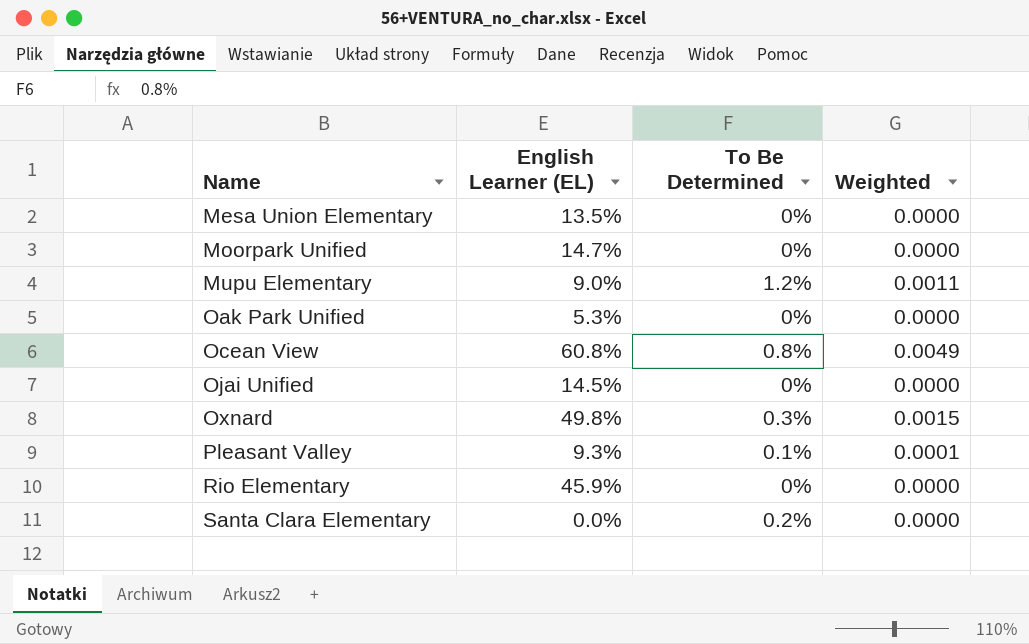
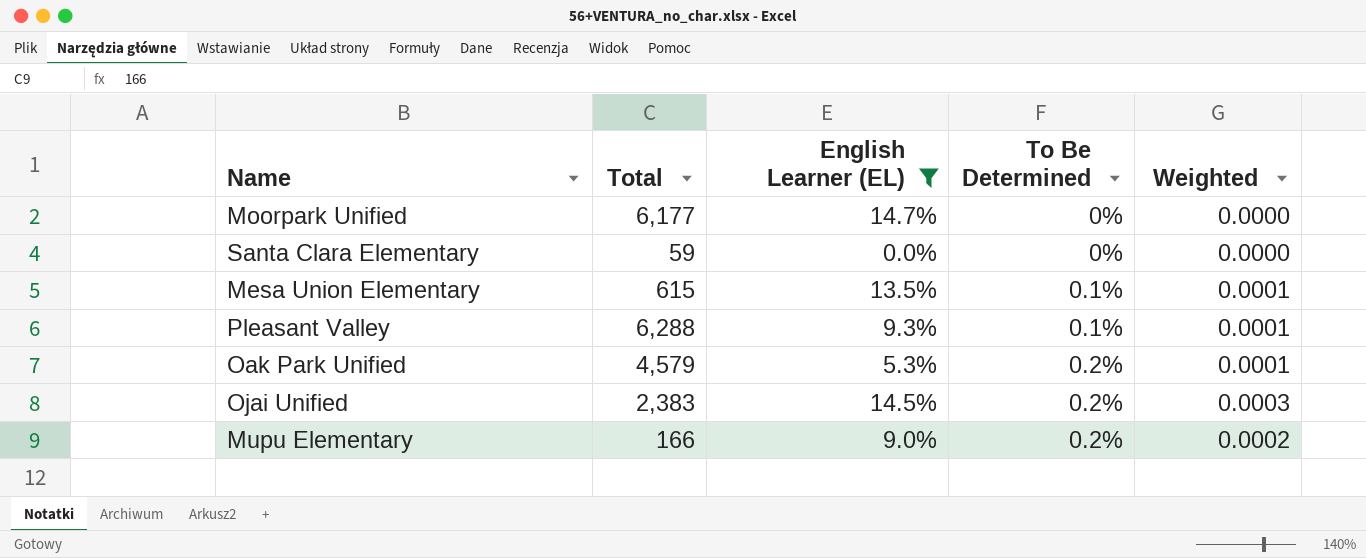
filter: none -> English Learner (EL) <= 14.7%
row order: Name ascending -> To Be Determined ascending
column Total | position: none -> 2
Santa Clara Elementary | To Be Determined: 0.2% -> 0%
Mesa Union Elementary | To Be Determined: 0% -> 0.1%
Mesa Union Elementary | Weighted: 0.0000 -> 0.0001
Oak Park Unified | To Be Determined: 0% -> 0.2%
Oak Park Unified | Weighted: 0.0000 -> 0.0001
Ojai Unified | To Be Determined: 0% -> 0.2%
Ojai Unified | Weighted: 0.0000 -> 0.0003
Mupu Elementary | To Be Determined: 1.2% -> 0.2%
Mupu Elementary | Weighted: 0.0011 -> 0.0002

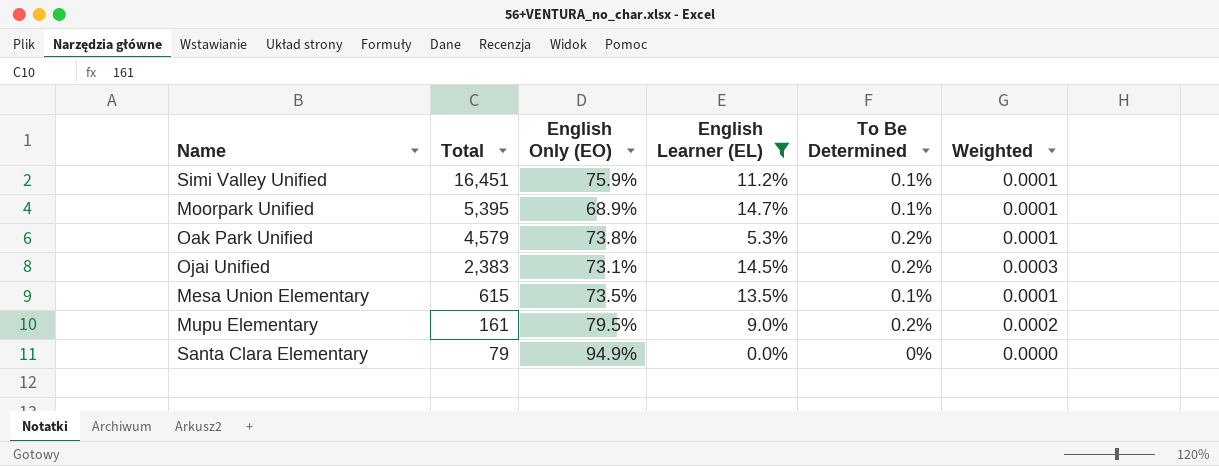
row order: To Be Determined ascending -> Total descending
column English Only (EO) | position: none -> 3
row Pleasant Valley: 6,288 | 9.3% | 0.1% | 0.0001 -> none
row Simi Valley Unified: none -> 16,451 | 75.9% | 11.2% | 0.1% | 0.0001
Moorpark Unified | Total: 6,177 -> 5,395
Moorpark Unified | To Be Determined: 0% -> 0.1%
Moorpark Unified | Weighted: 0.0000 -> 0.0001
Mupu Elementary | Total: 166 -> 161
Santa Clara Elementary | Total: 59 -> 79

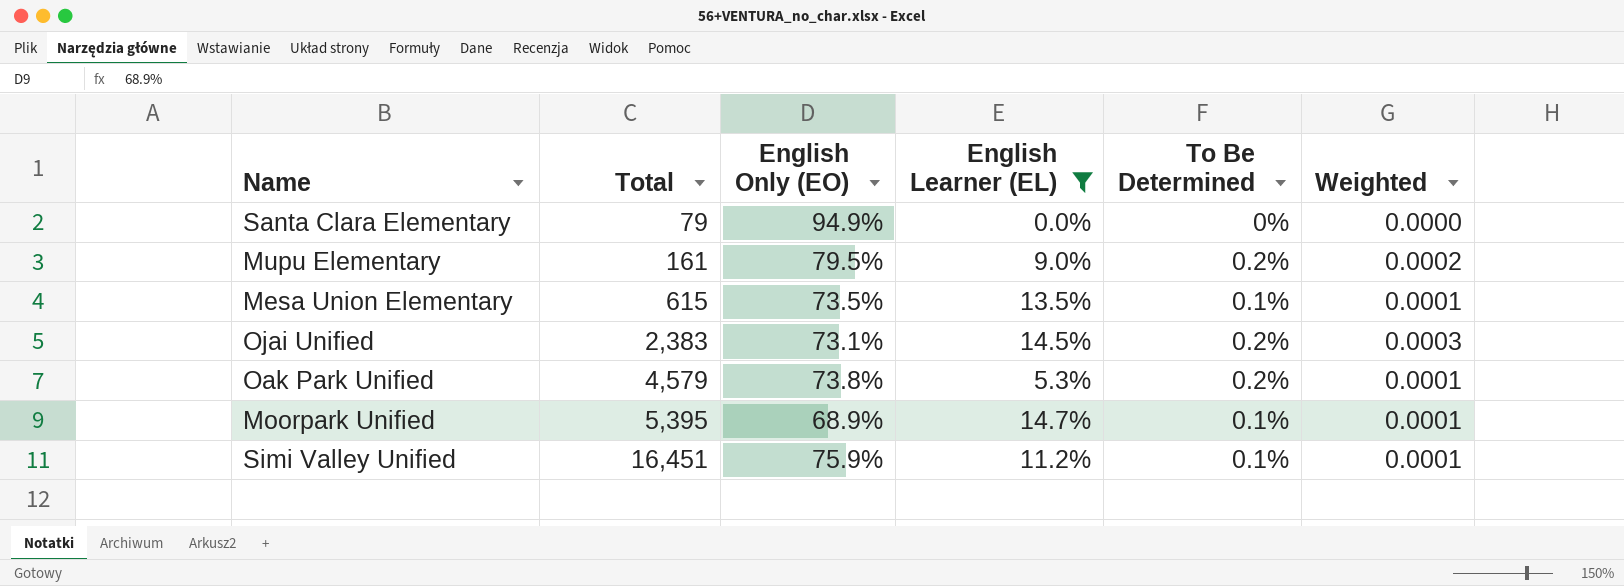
row order: Total descending -> Total ascending

